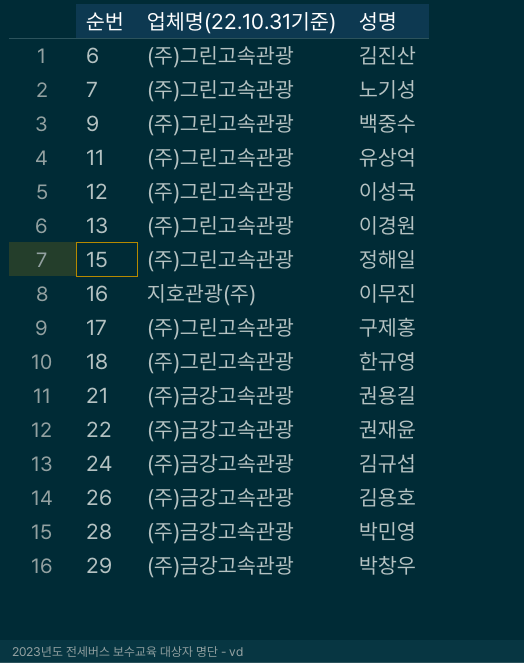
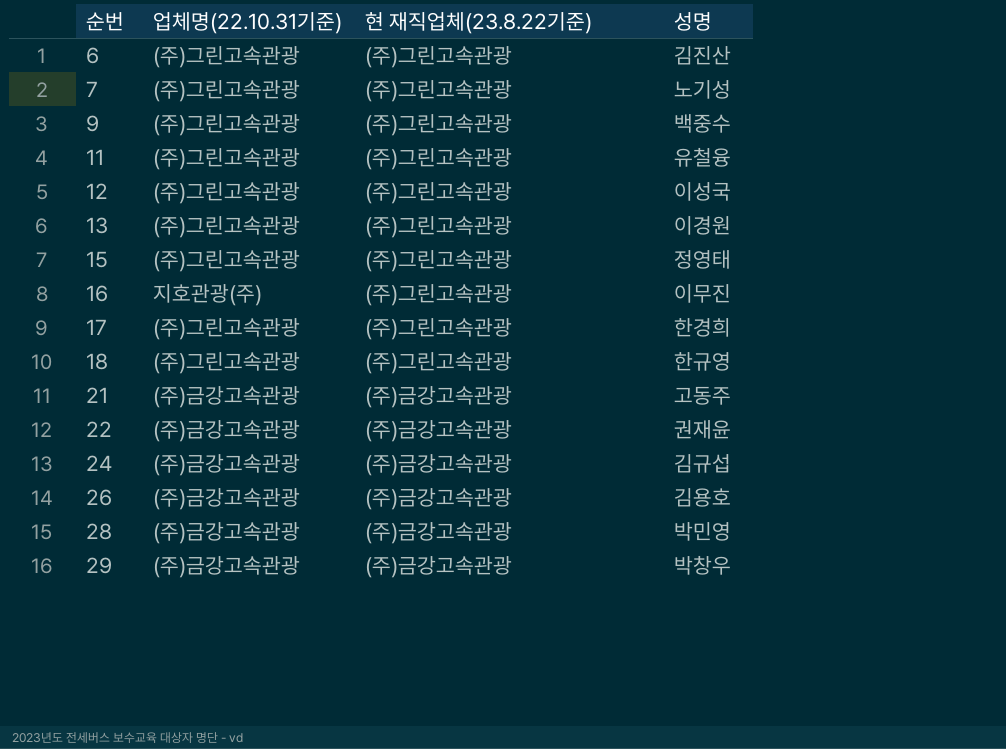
column 현 재직업체(23.8.22기준) | position: none -> 3
11 | 성명: 유상억 -> 유철융
15 | 성명: 정해일 -> 정영태
17 | 성명: 구제홍 -> 한경희
21 | 성명: 권용길 -> 고동주

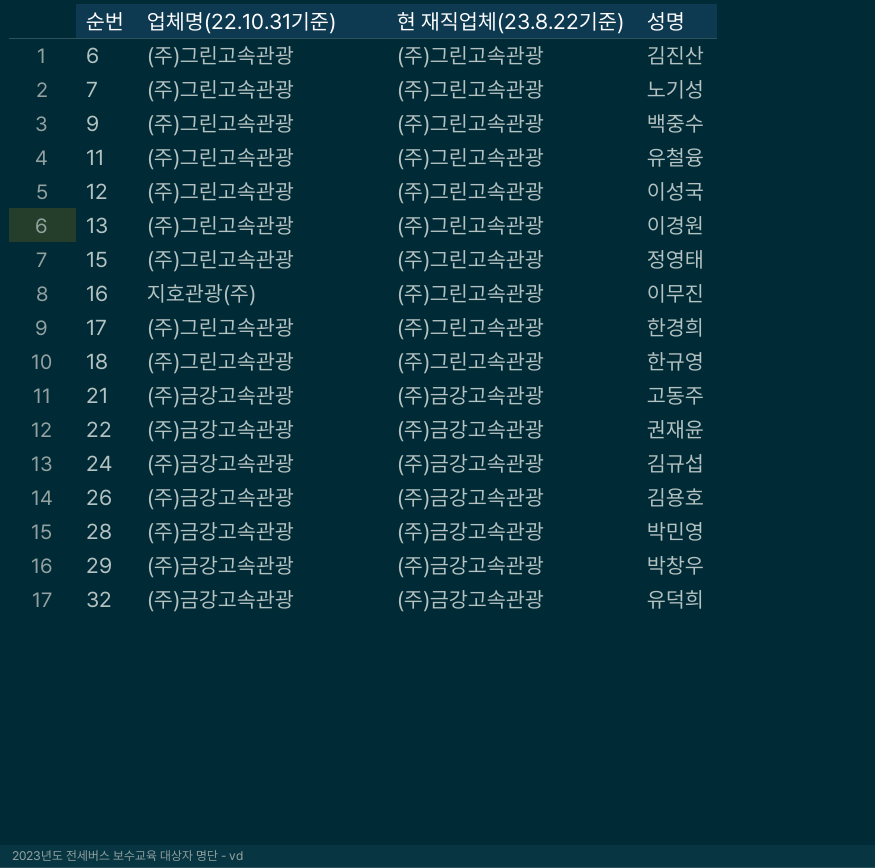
row 32: none -> (주)금강고속관광 | (주)금강고속관광 | 유덕희

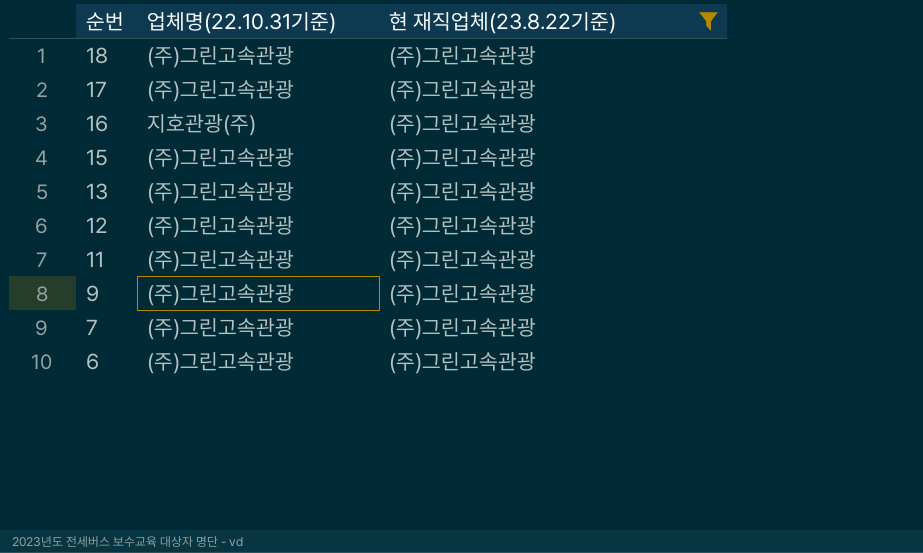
filter: none -> 현 재직업체(23.8.22기준) = (주)그린고속관광
row order: 순번 ascending -> 순번 descending
column 성명 | position: 4 -> none

